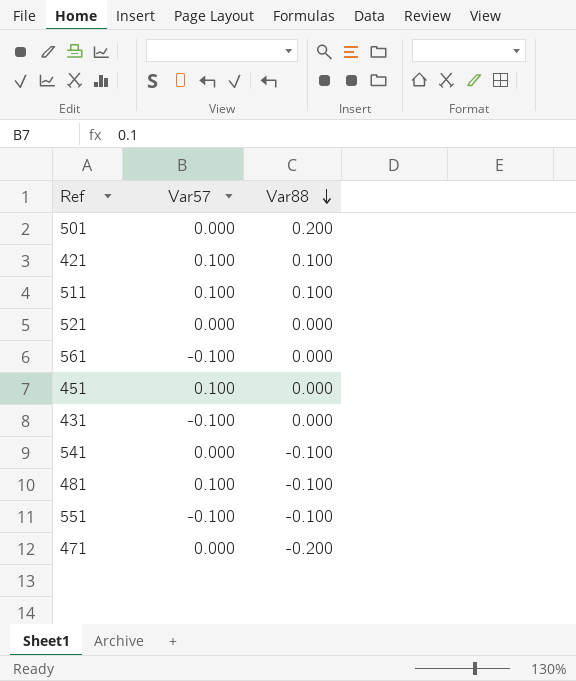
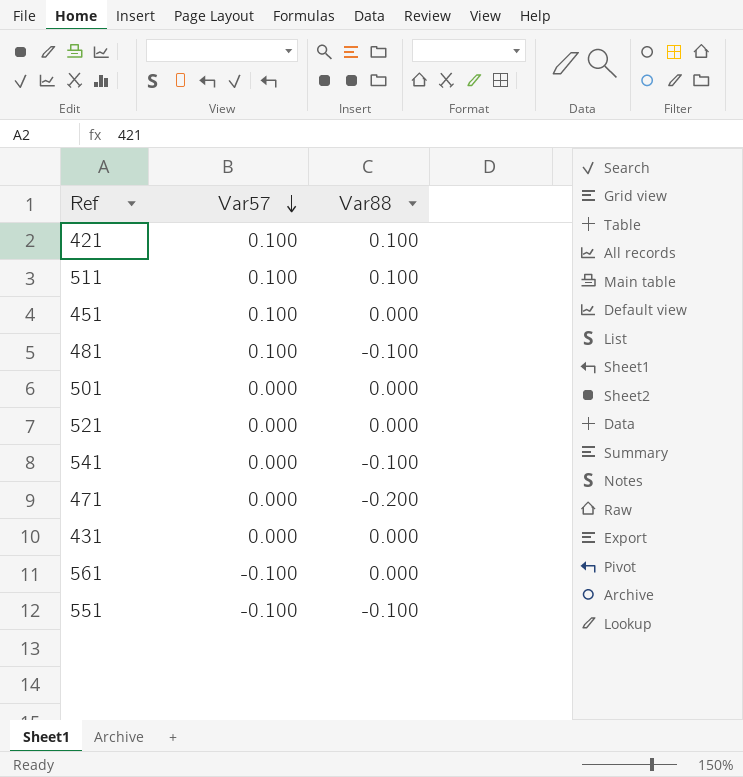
row order: Var88 descending -> Var57 descending
501 | Var88: 0.200 -> 0.000
431 | Var57: -0.100 -> 0.000

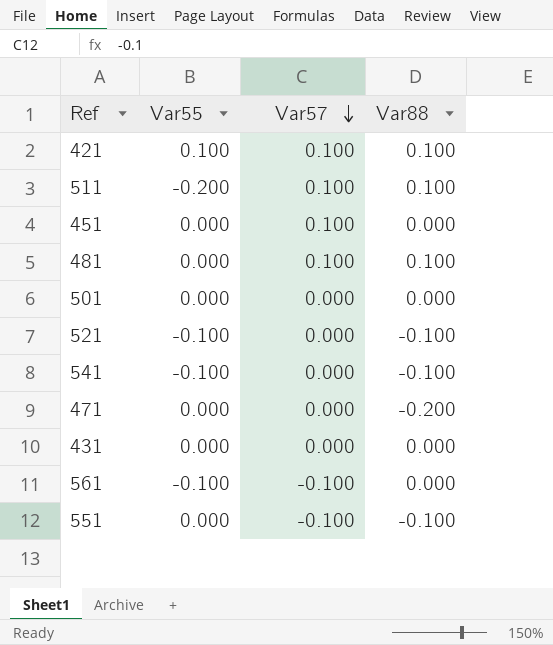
column Var55 | position: none -> 2
481 | Var88: -0.100 -> 0.100
521 | Var88: 0.000 -> -0.100

